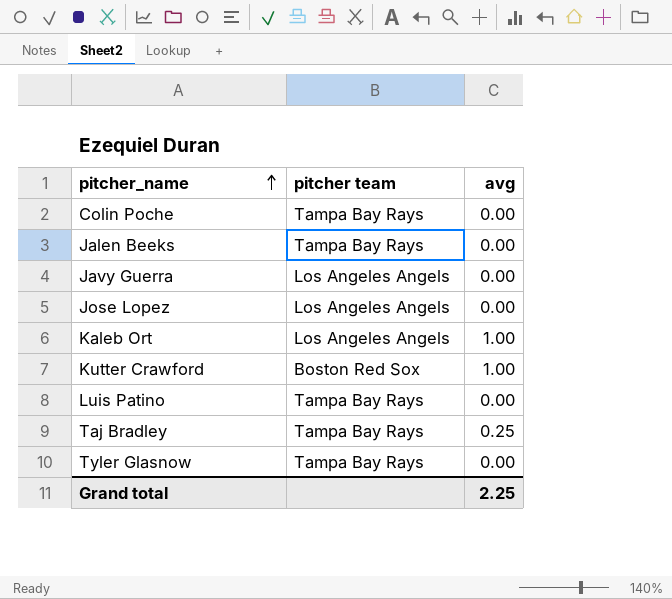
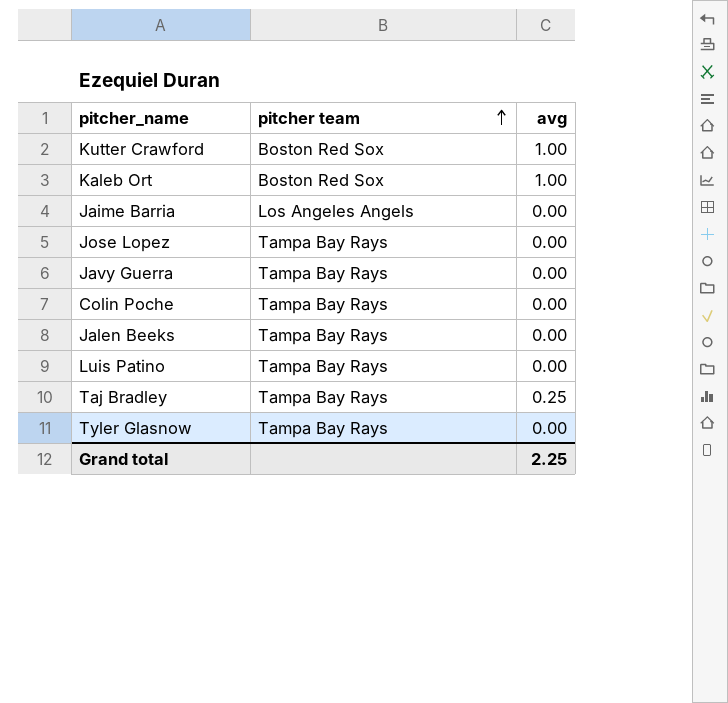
row order: pitcher_name ascending -> pitcher team ascending
Kaleb Ort | pitcher team: Los Angeles Angels -> Boston Red Sox
row Jaime Barria: none -> Los Angeles Angels | 0.00
Jose Lopez | pitcher team: Los Angeles Angels -> Tampa Bay Rays
Javy Guerra | pitcher team: Los Angeles Angels -> Tampa Bay Rays

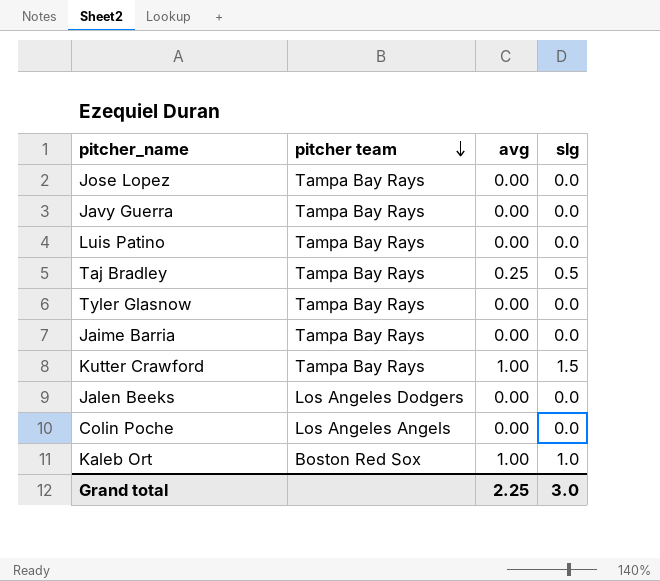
row order: pitcher team ascending -> pitcher team descending
column slg | position: none -> 4
Jaime Barria | pitcher team: Los Angeles Angels -> Tampa Bay Rays
Kutter Crawford | pitcher team: Boston Red Sox -> Tampa Bay Rays
Jalen Beeks | pitcher team: Tampa Bay Rays -> Los Angeles Dodgers
Colin Poche | pitcher team: Tampa Bay Rays -> Los Angeles Angels

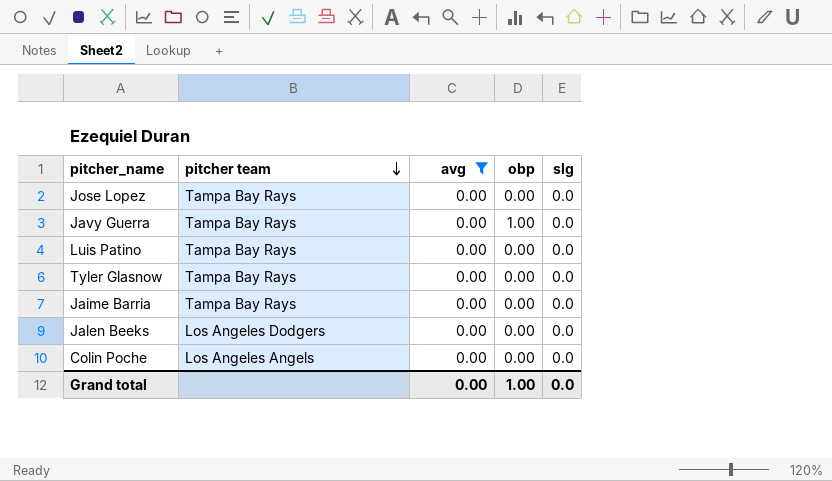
filter: none -> avg = 0.00
column obp | position: none -> 4
Grand total | avg: 2.25 -> 0.00
Grand total | slg: 3.0 -> 0.0

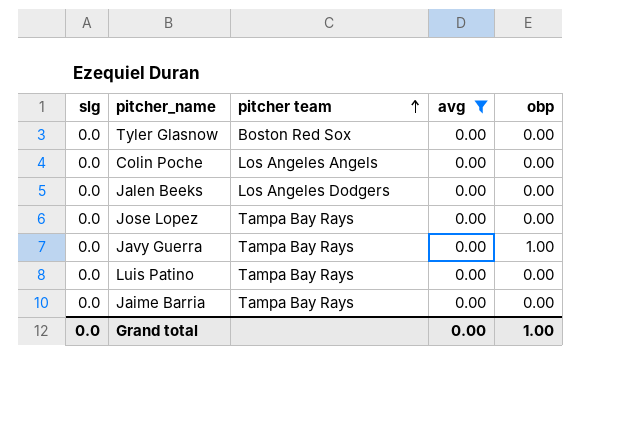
row order: pitcher team descending -> pitcher team ascending
column slg | position: 5 -> 1
Tyler Glasnow | pitcher team: Tampa Bay Rays -> Boston Red Sox

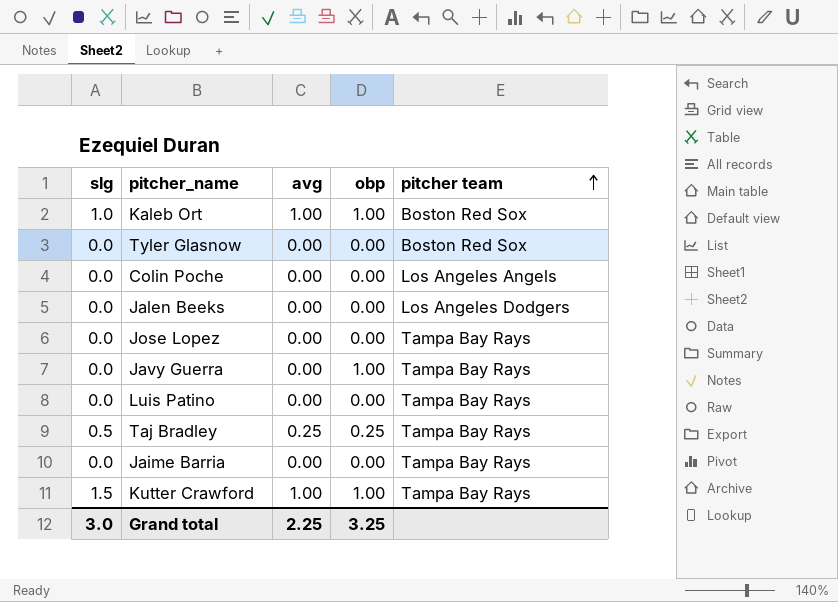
filter: avg = 0.00 -> none
column pitcher team | position: 3 -> 5
Grand total | slg: 0.0 -> 3.0
Grand total | avg: 0.00 -> 2.25
Grand total | obp: 1.00 -> 3.25

